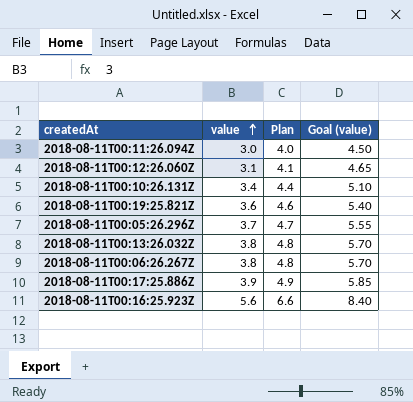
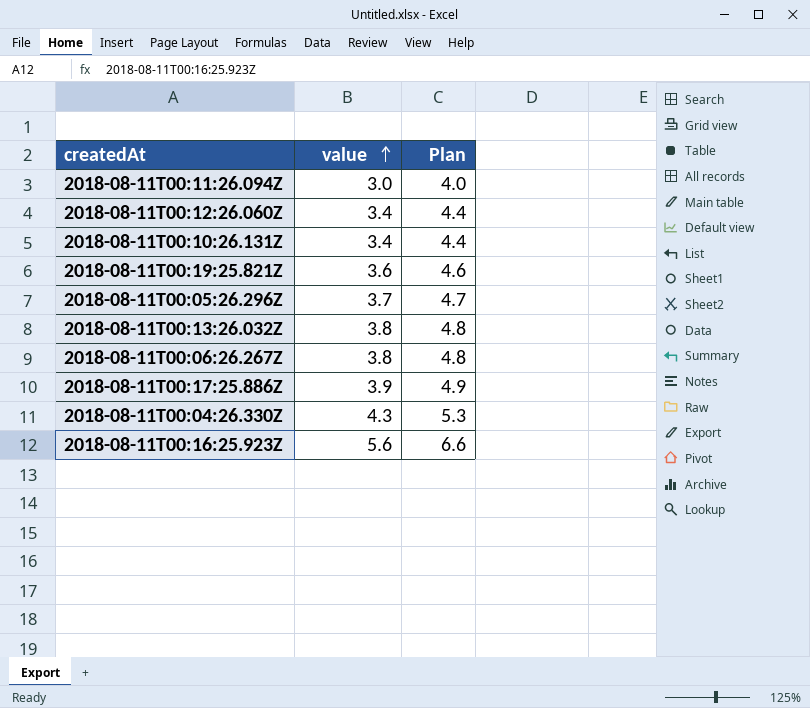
column Goal (value) | formula: [value] * 1.5 -> none
2018-08-11T00:12:26.060Z | value: 3.1 -> 3.4
2018-08-11T00:12:26.060Z | Plan: 4.1 -> 4.4
row 2018-08-11T00:04:26.330Z: none -> 4.3 | 5.3

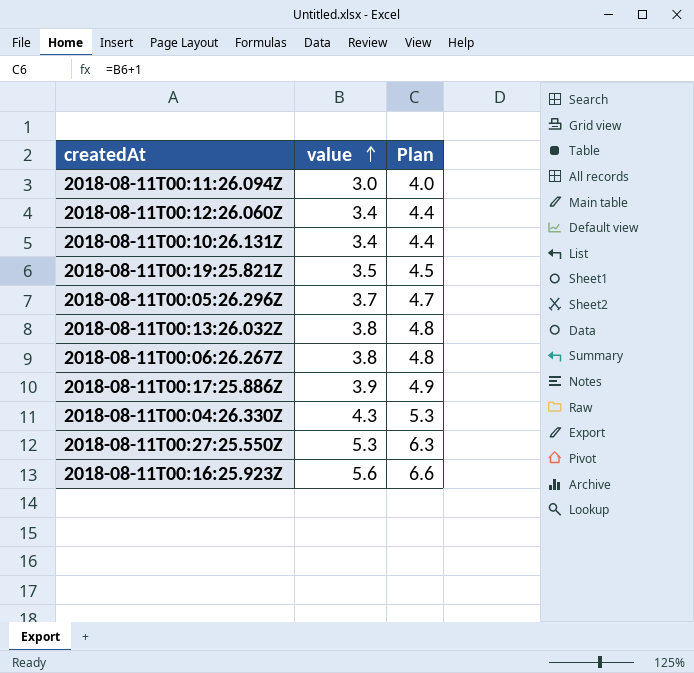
2018-08-11T00:19:25.821Z | value: 3.6 -> 3.5
2018-08-11T00:19:25.821Z | Plan: 4.6 -> 4.5
row 2018-08-11T00:27:25.550Z: none -> 5.3 | 6.3

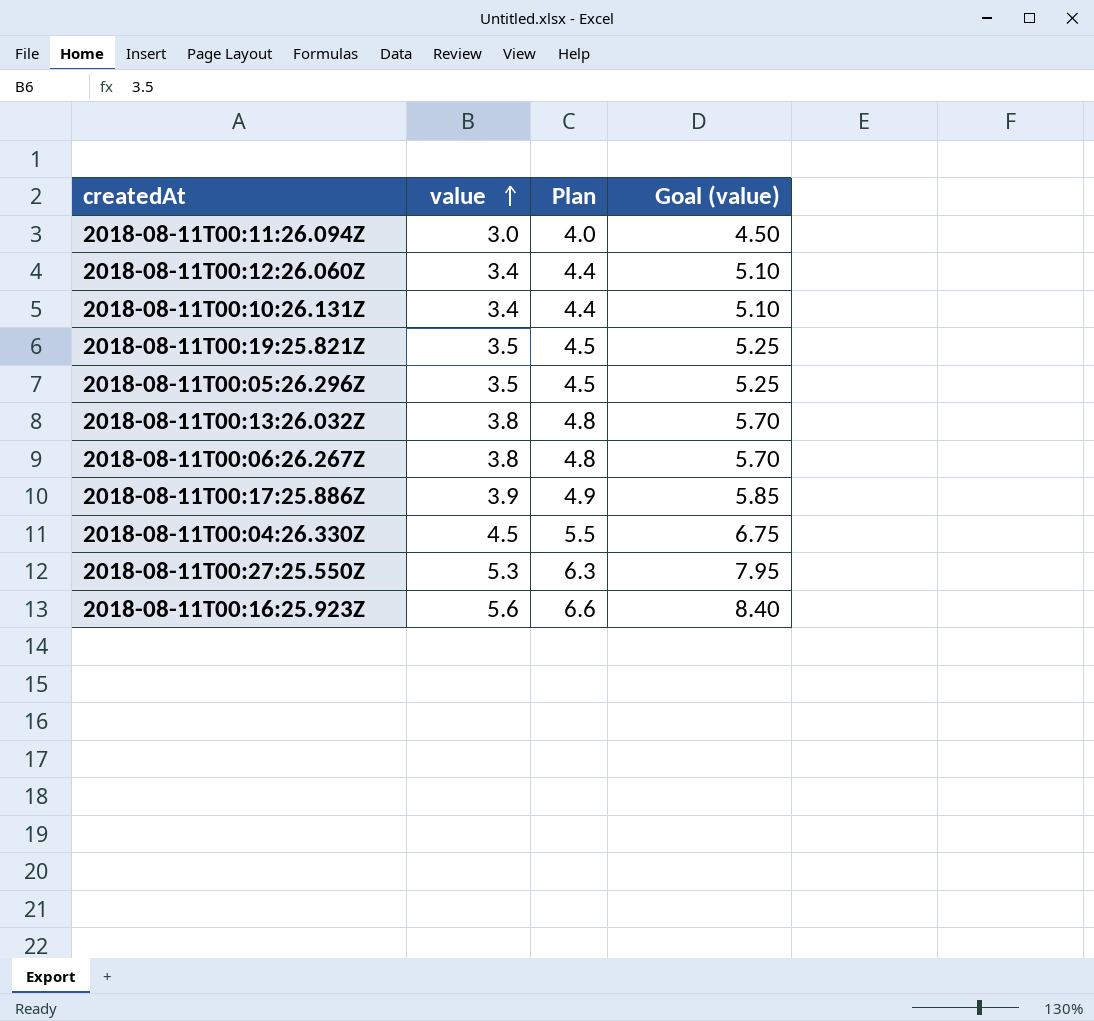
column Goal (value) | formula: none -> [value] * 1.5
2018-08-11T00:05:26.296Z | value: 3.7 -> 3.5
2018-08-11T00:05:26.296Z | Plan: 4.7 -> 4.5
2018-08-11T00:04:26.330Z | value: 4.3 -> 4.5
2018-08-11T00:04:26.330Z | Plan: 5.3 -> 5.5

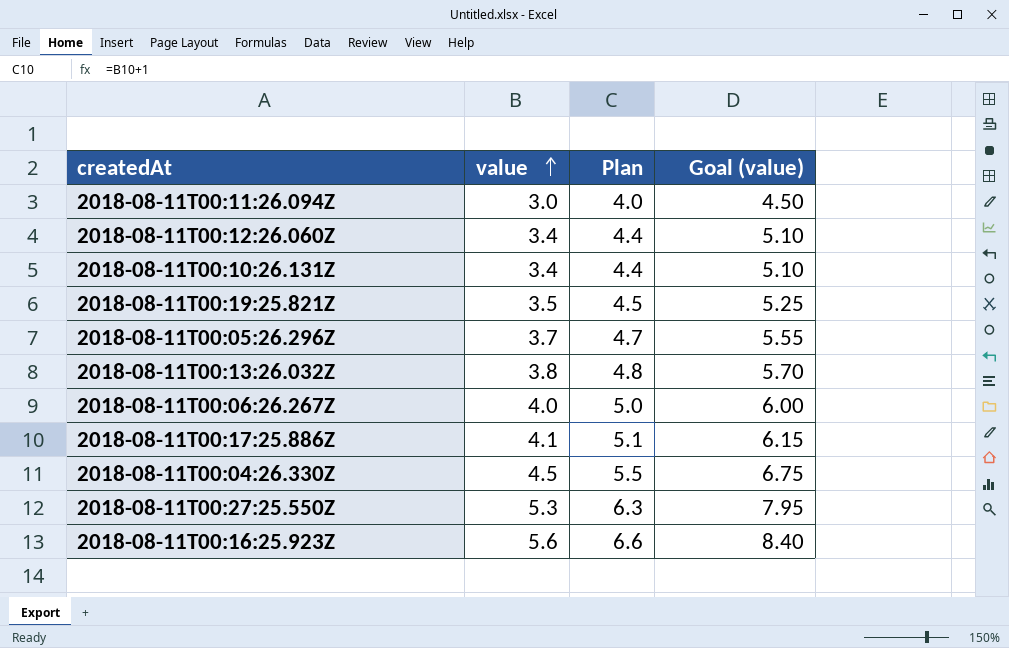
2018-08-11T00:05:26.296Z | value: 3.5 -> 3.7
2018-08-11T00:05:26.296Z | Plan: 4.5 -> 4.7
2018-08-11T00:05:26.296Z | Goal (value): 5.25 -> 5.55
2018-08-11T00:06:26.267Z | value: 3.8 -> 4.0
2018-08-11T00:06:26.267Z | Plan: 4.8 -> 5.0
2018-08-11T00:06:26.267Z | Goal (value): 5.70 -> 6.00
2018-08-11T00:17:25.886Z | value: 3.9 -> 4.1
2018-08-11T00:17:25.886Z | Plan: 4.9 -> 5.1
2018-08-11T00:17:25.886Z | Goal (value): 5.85 -> 6.15

